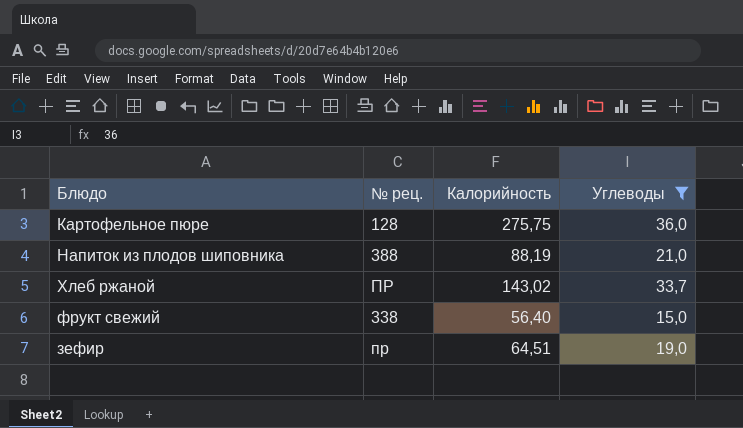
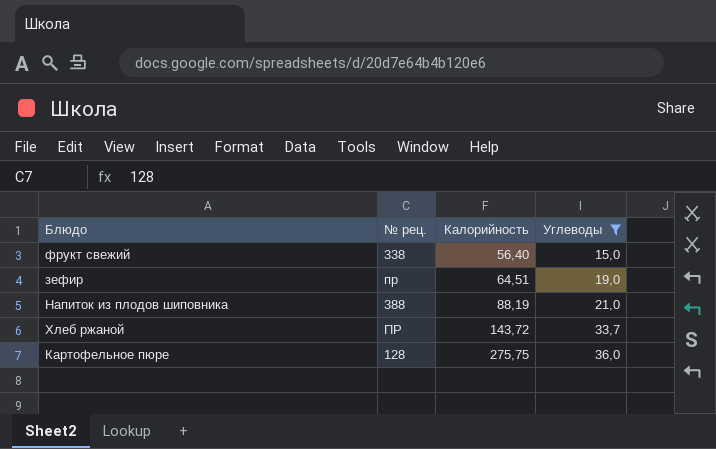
row order: none -> Калорийность ascending
Хлеб ржаной | Калорийность: 143,02 -> 143,72

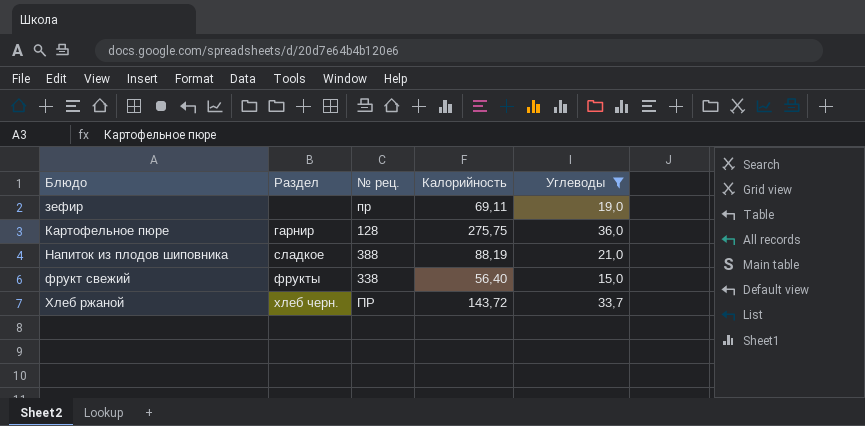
row order: Калорийность ascending -> Блюдо ascending
column Раздел | position: none -> 2
зефир | Калорийность: 64,51 -> 69,11

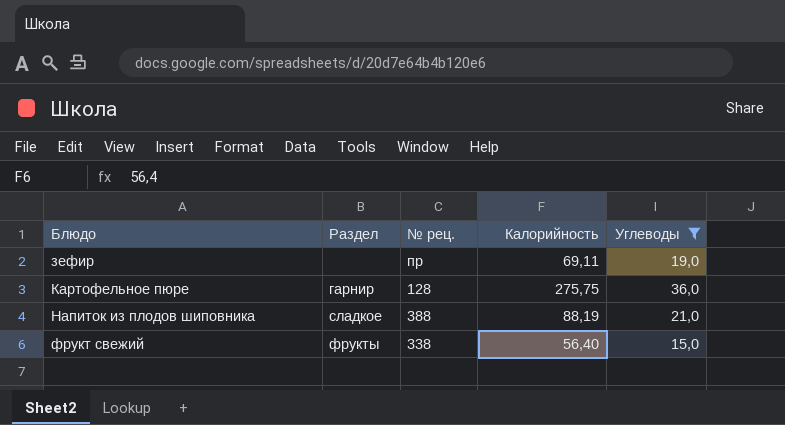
row Хлеб ржаной: хлеб черн. | ПР | 143,72 | 33,7 -> none

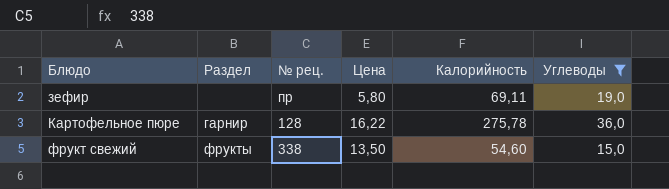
column Цена | position: none -> 4
row Напиток из плодов шиповника: сладкое | 388 | 88,19 | 21,0 -> none
Картофельное пюре | Калорийность: 275,75 -> 275,78
фрукт свежий | Калорийность: 56,40 -> 54,60

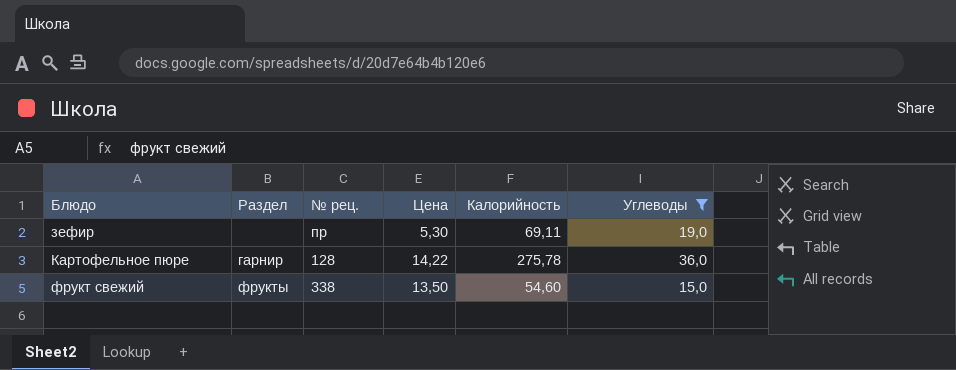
зефир | Цена: 5,80 -> 5,30
Картофельное пюре | Цена: 16,22 -> 14,22

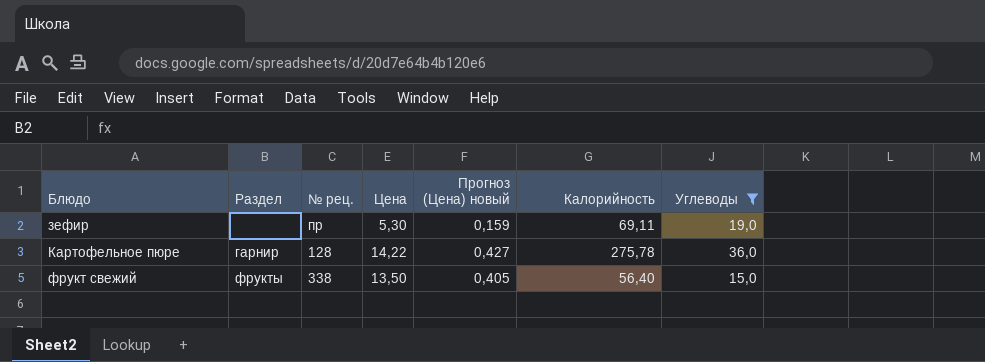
column Прогноз (Цена) новый | formula: none -> [Цена] * 0,03
фрукт свежий | Калорийность: 54,60 -> 56,40

